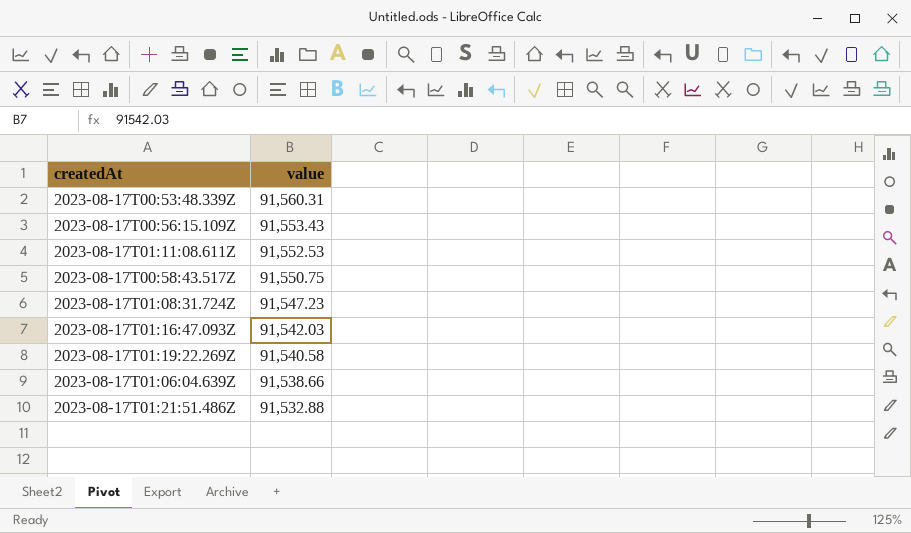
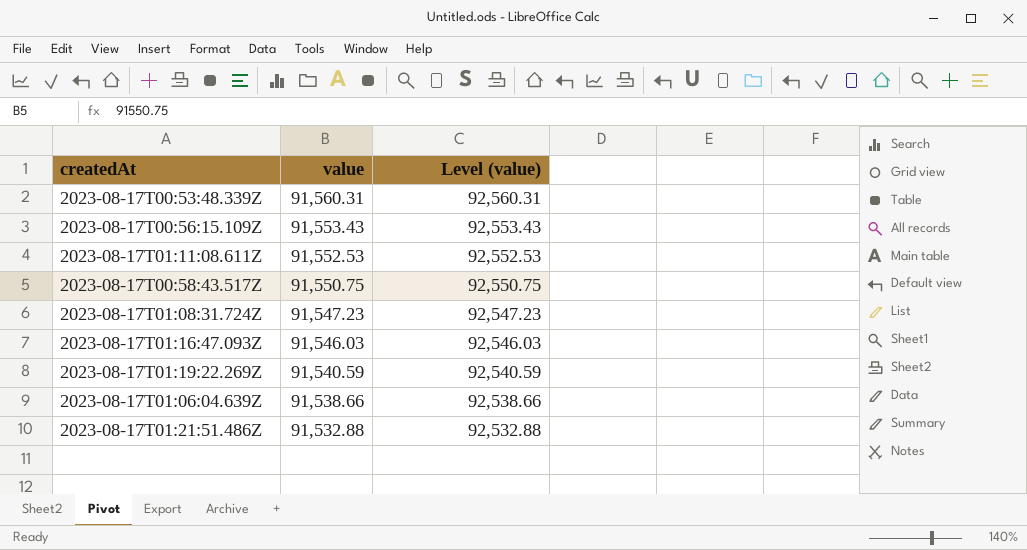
column Level (value) | formula: none -> [value] + 1000
2023-08-17T01:16:47.093Z | value: 91,542.03 -> 91,546.03
2023-08-17T01:19:22.269Z | value: 91,540.58 -> 91,540.59

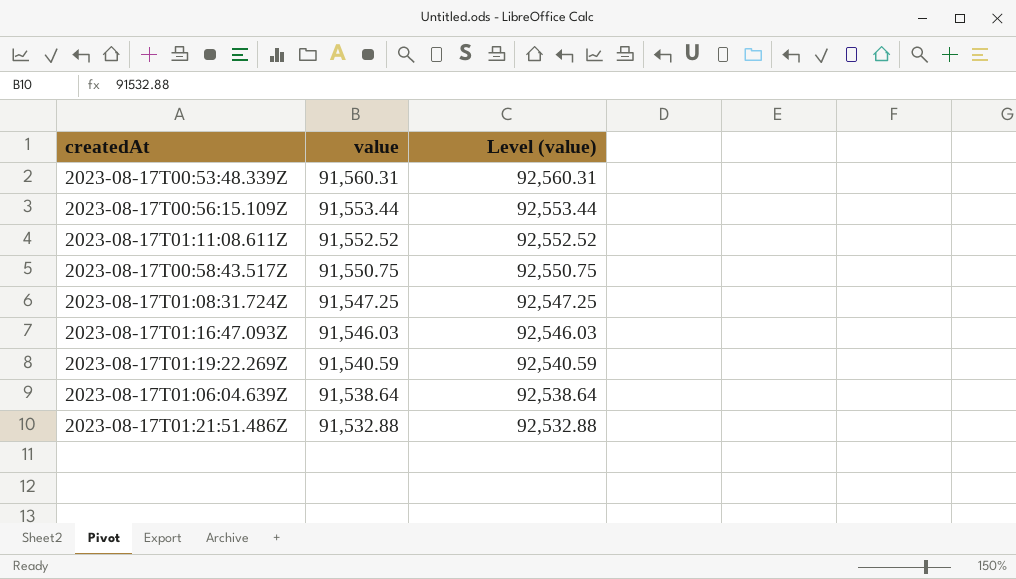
2023-08-17T00:56:15.109Z | value: 91,553.43 -> 91,553.44
2023-08-17T00:56:15.109Z | Level (value): 92,553.43 -> 92,553.44
2023-08-17T01:11:08.611Z | value: 91,552.53 -> 91,552.52
2023-08-17T01:11:08.611Z | Level (value): 92,552.53 -> 92,552.52
2023-08-17T01:08:31.724Z | value: 91,547.23 -> 91,547.25
2023-08-17T01:08:31.724Z | Level (value): 92,547.23 -> 92,547.25
2023-08-17T01:06:04.639Z | value: 91,538.66 -> 91,538.64
2023-08-17T01:06:04.639Z | Level (value): 92,538.66 -> 92,538.64

